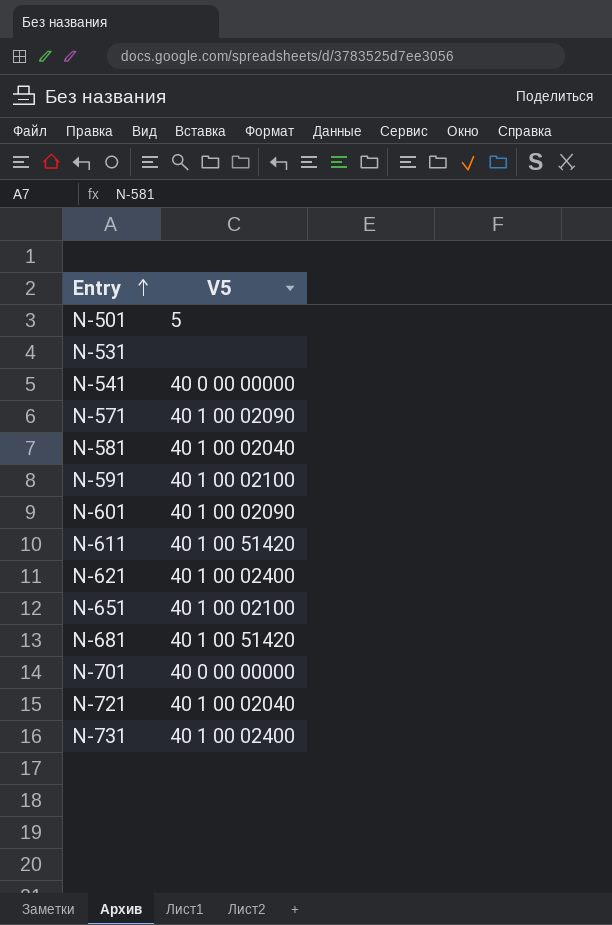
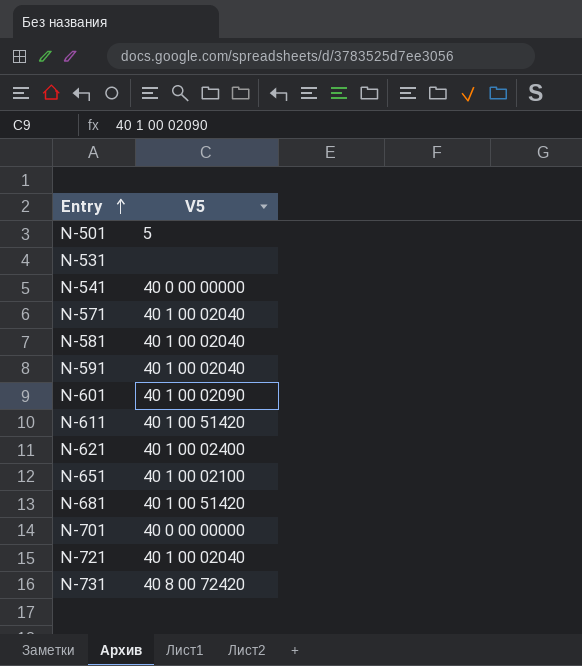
N-571 | V5: 40 1 00 02090 -> 40 1 00 02040
N-591 | V5: 40 1 00 02100 -> 40 1 00 02040
N-731 | V5: 40 1 00 02400 -> 40 8 00 72420

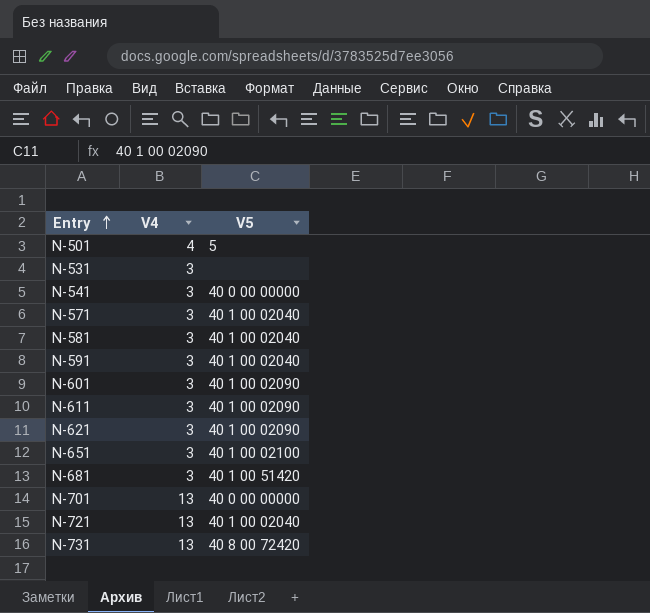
column V4 | position: none -> 2
N-611 | V5: 40 1 00 51420 -> 40 1 00 02090
N-621 | V5: 40 1 00 02400 -> 40 1 00 02090

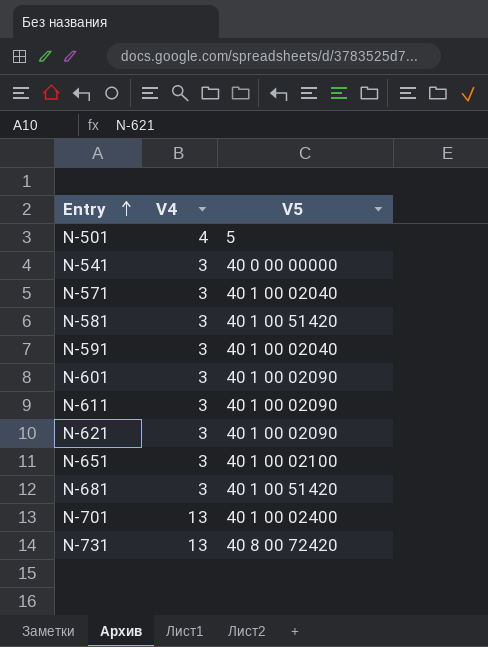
row N-531: 3 | none -> none
row N-721: 13 | 40 1 00 02040 -> none
N-581 | V5: 40 1 00 02040 -> 40 1 00 51420
N-701 | V5: 40 0 00 00000 -> 40 1 00 02400

